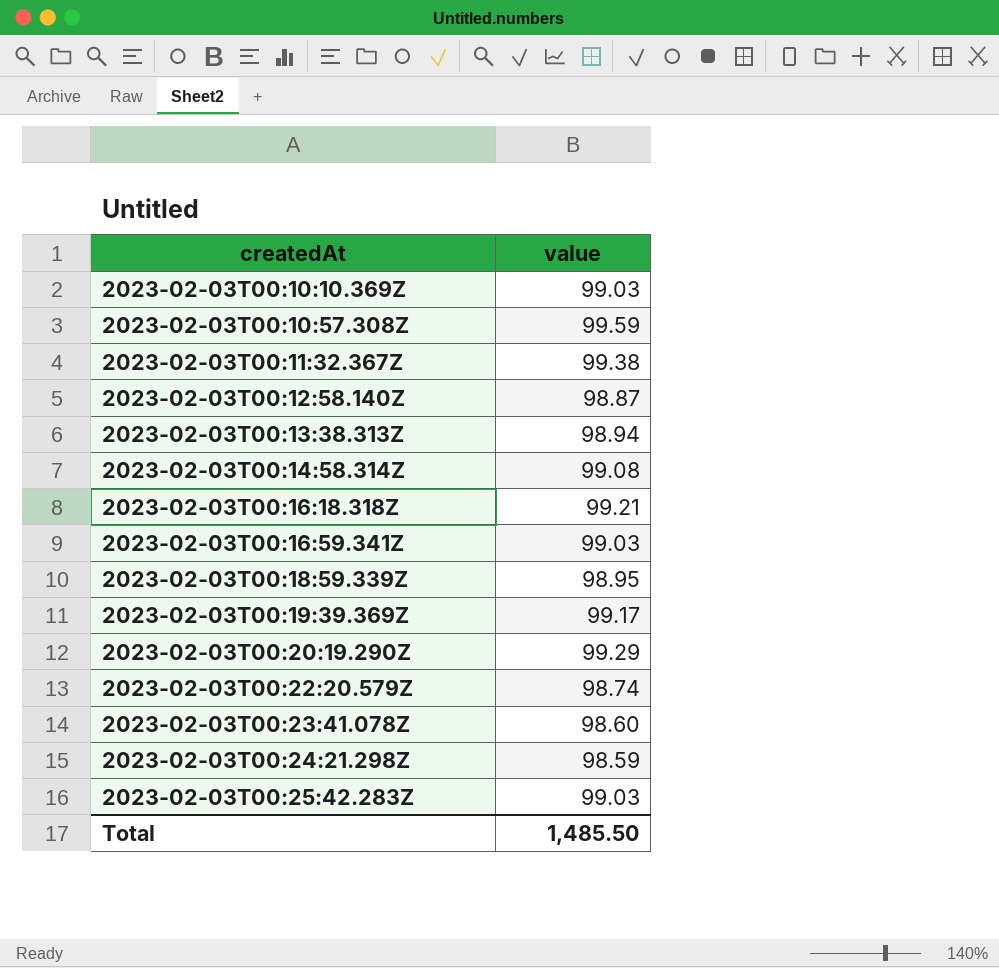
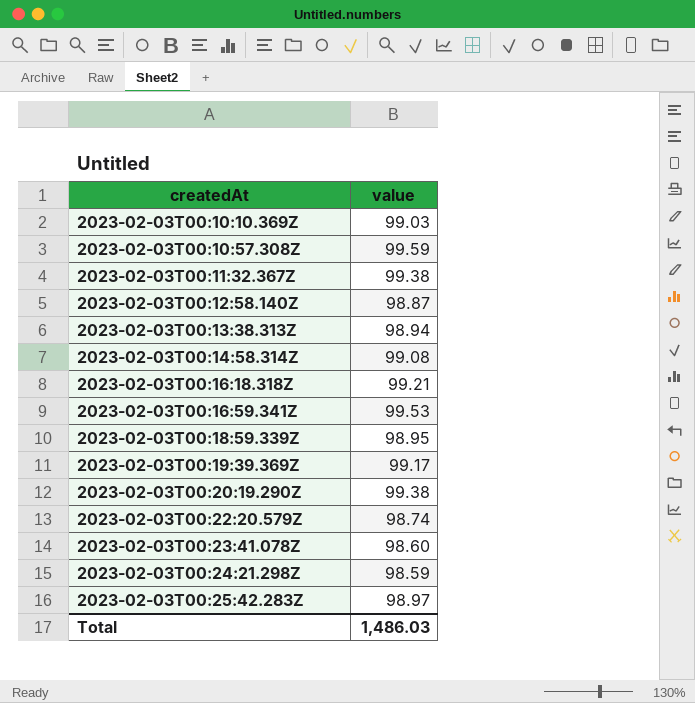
2023-02-03T00:16:59.341Z | value: 99.03 -> 99.53
2023-02-03T00:20:19.290Z | value: 99.29 -> 99.38
2023-02-03T00:25:42.283Z | value: 99.03 -> 98.97
Total | value: 1,485.50 -> 1,486.03

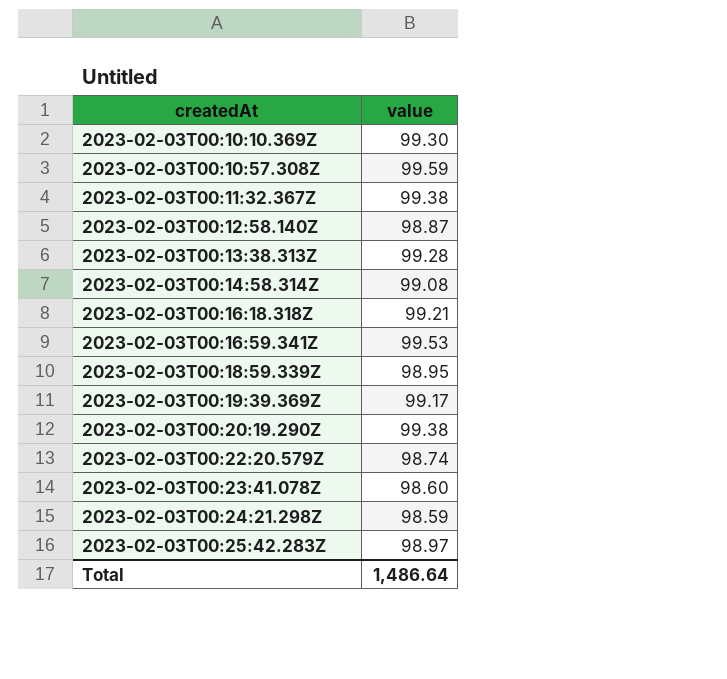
2023-02-03T00:10:10.369Z | value: 99.03 -> 99.30
2023-02-03T00:13:38.313Z | value: 98.94 -> 99.28
Total | value: 1,486.03 -> 1,486.64

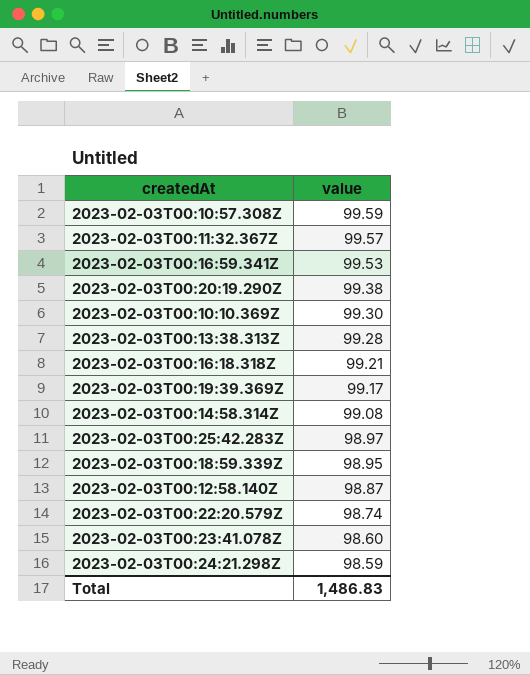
row order: createdAt ascending -> value descending
2023-02-03T00:11:32.367Z | value: 99.38 -> 99.57
Total | value: 1,486.64 -> 1,486.83

